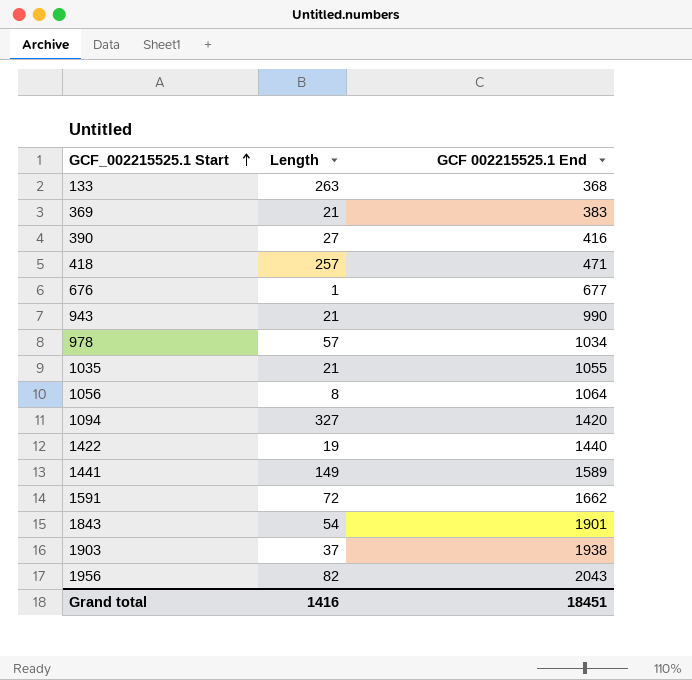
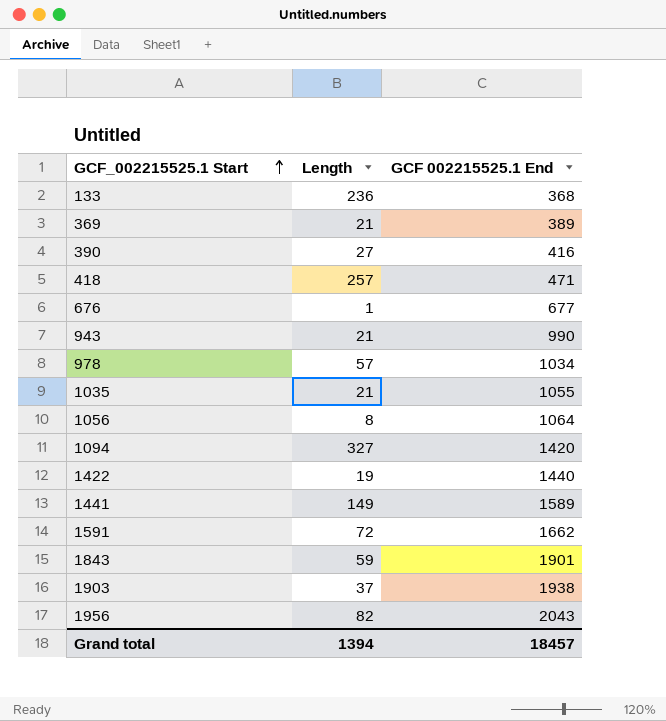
133 | Length: 263 -> 236
369 | GCF 002215525.1 End: 383 -> 389
1843 | Length: 54 -> 59
Grand total | Length: 1416 -> 1394
Grand total | GCF 002215525.1 End: 18451 -> 18457

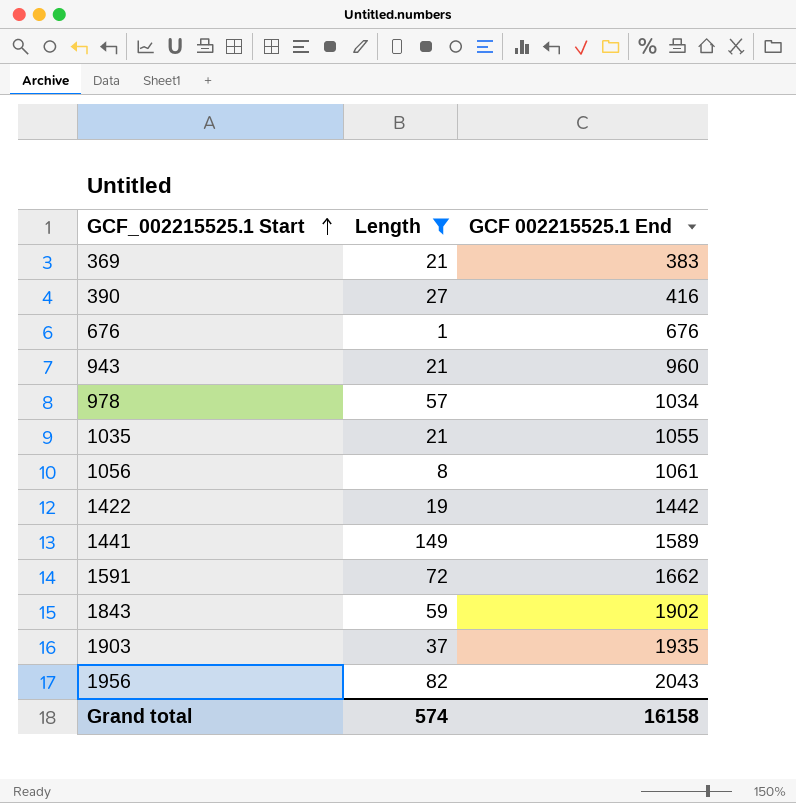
filter: none -> Length <= 149
369 | GCF 002215525.1 End: 389 -> 383
676 | GCF 002215525.1 End: 677 -> 676
943 | GCF 002215525.1 End: 990 -> 960
1056 | GCF 002215525.1 End: 1064 -> 1061
1422 | GCF 002215525.1 End: 1440 -> 1442
1843 | GCF 002215525.1 End: 1901 -> 1902
1903 | GCF 002215525.1 End: 1938 -> 1935
Grand total | Length: 1394 -> 574
Grand total | GCF 002215525.1 End: 18457 -> 16158

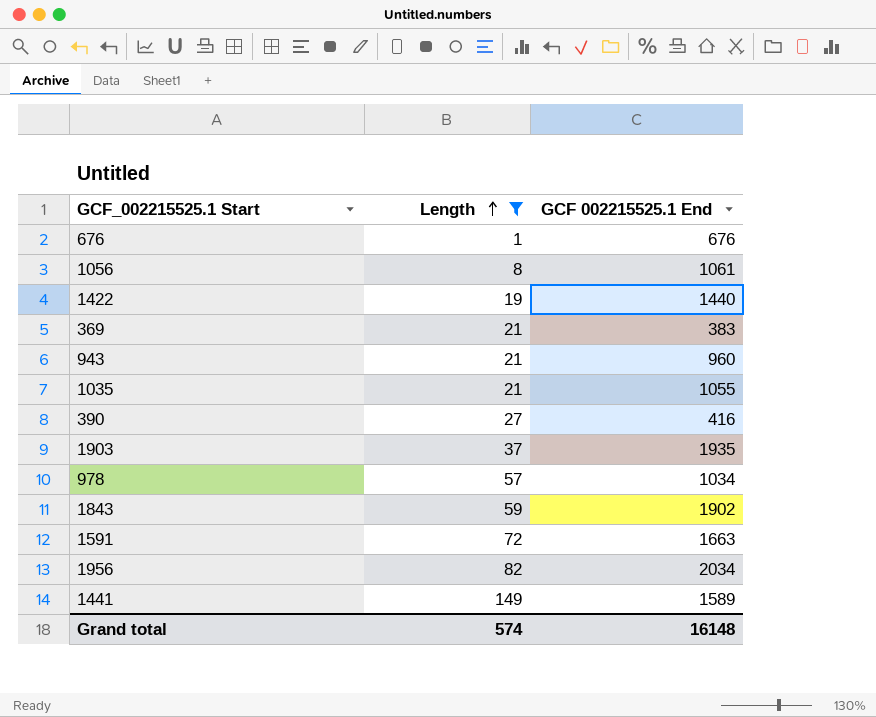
row order: GCF_002215525.1 Start ascending -> Length ascending
1422 | GCF 002215525.1 End: 1442 -> 1440
1591 | GCF 002215525.1 End: 1662 -> 1663
1956 | GCF 002215525.1 End: 2043 -> 2034
Grand total | GCF 002215525.1 End: 16158 -> 16148

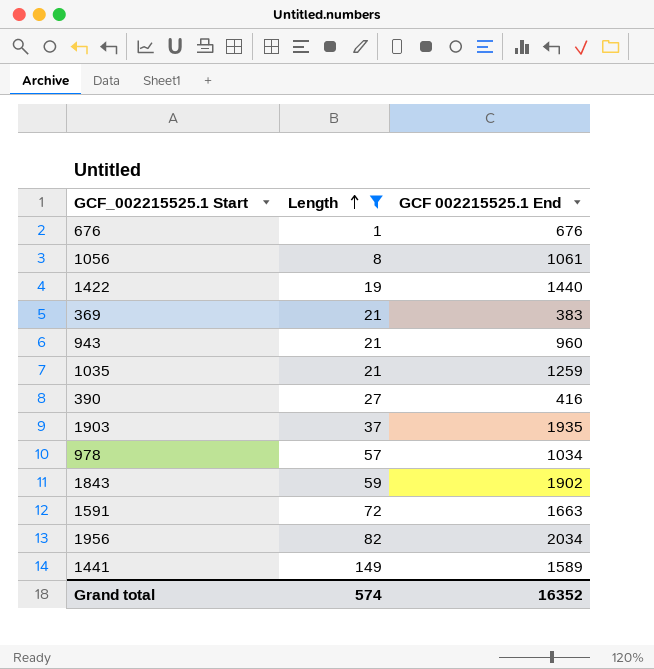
1035 | GCF 002215525.1 End: 1055 -> 1259
Grand total | GCF 002215525.1 End: 16148 -> 16352

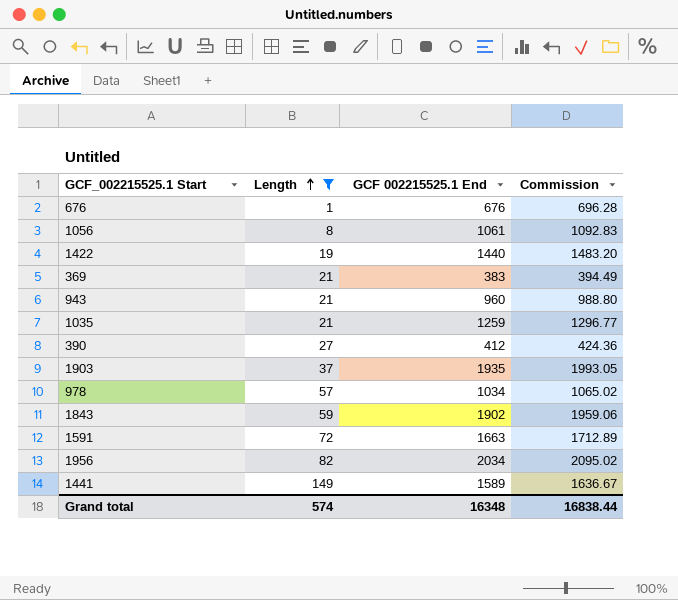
column Commission | formula: none -> [GCF 002215525.1 End] * 1.03
390 | GCF 002215525.1 End: 416 -> 412
Grand total | GCF 002215525.1 End: 16352 -> 16348

